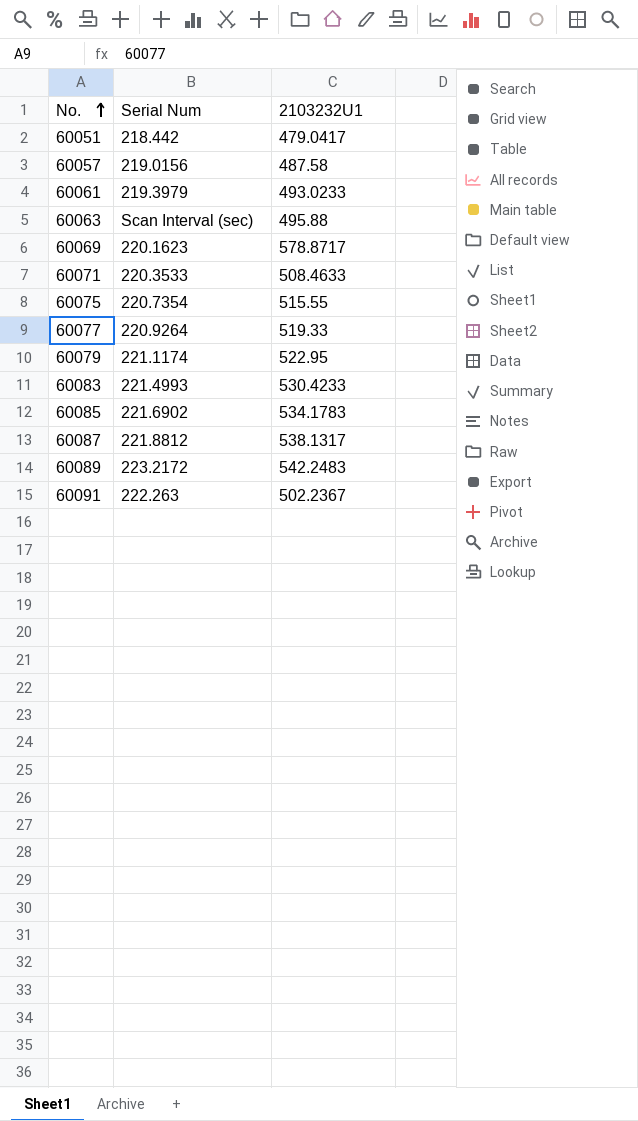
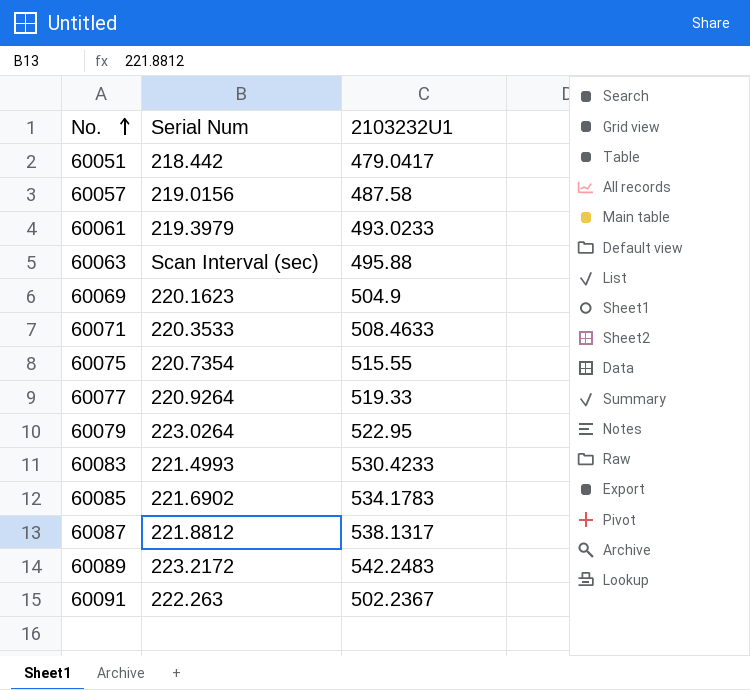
60069 | 2103232U1: 578.8717 -> 504.9
60079 | Serial Num: 221.1174 -> 223.0264

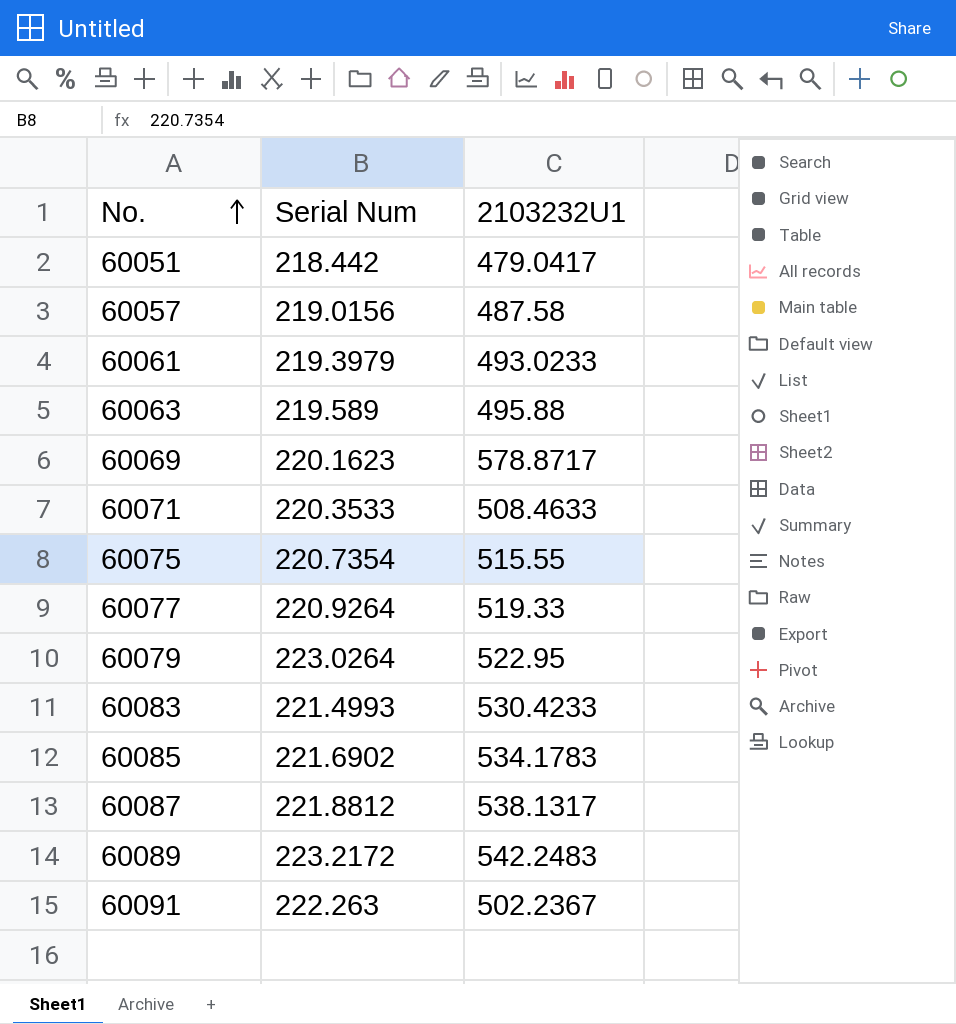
60063 | Serial Num: Scan Interval (sec) -> 219.589
60069 | 2103232U1: 504.9 -> 578.8717

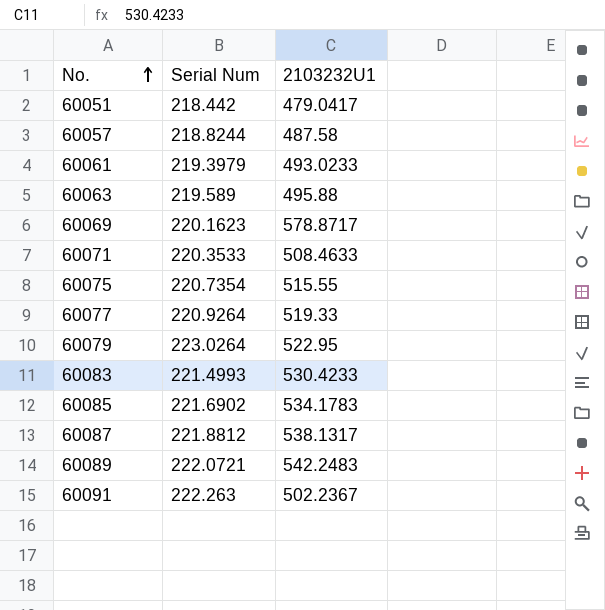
60057 | Serial Num: 219.0156 -> 218.8244
60089 | Serial Num: 223.2172 -> 222.0721

